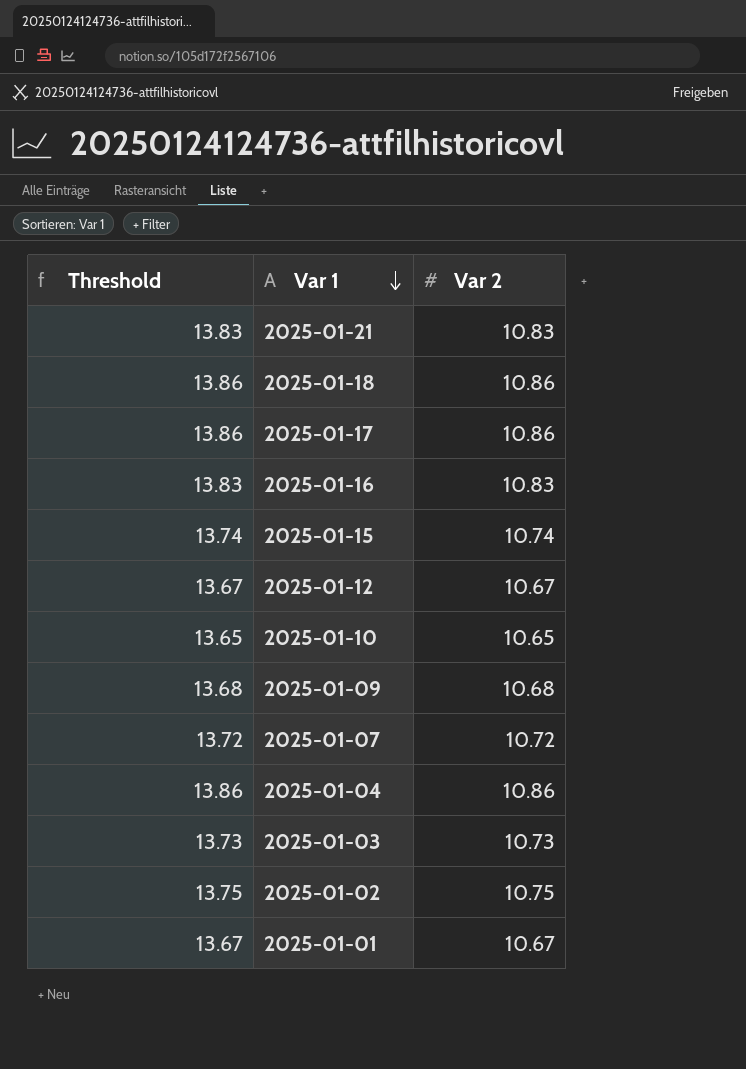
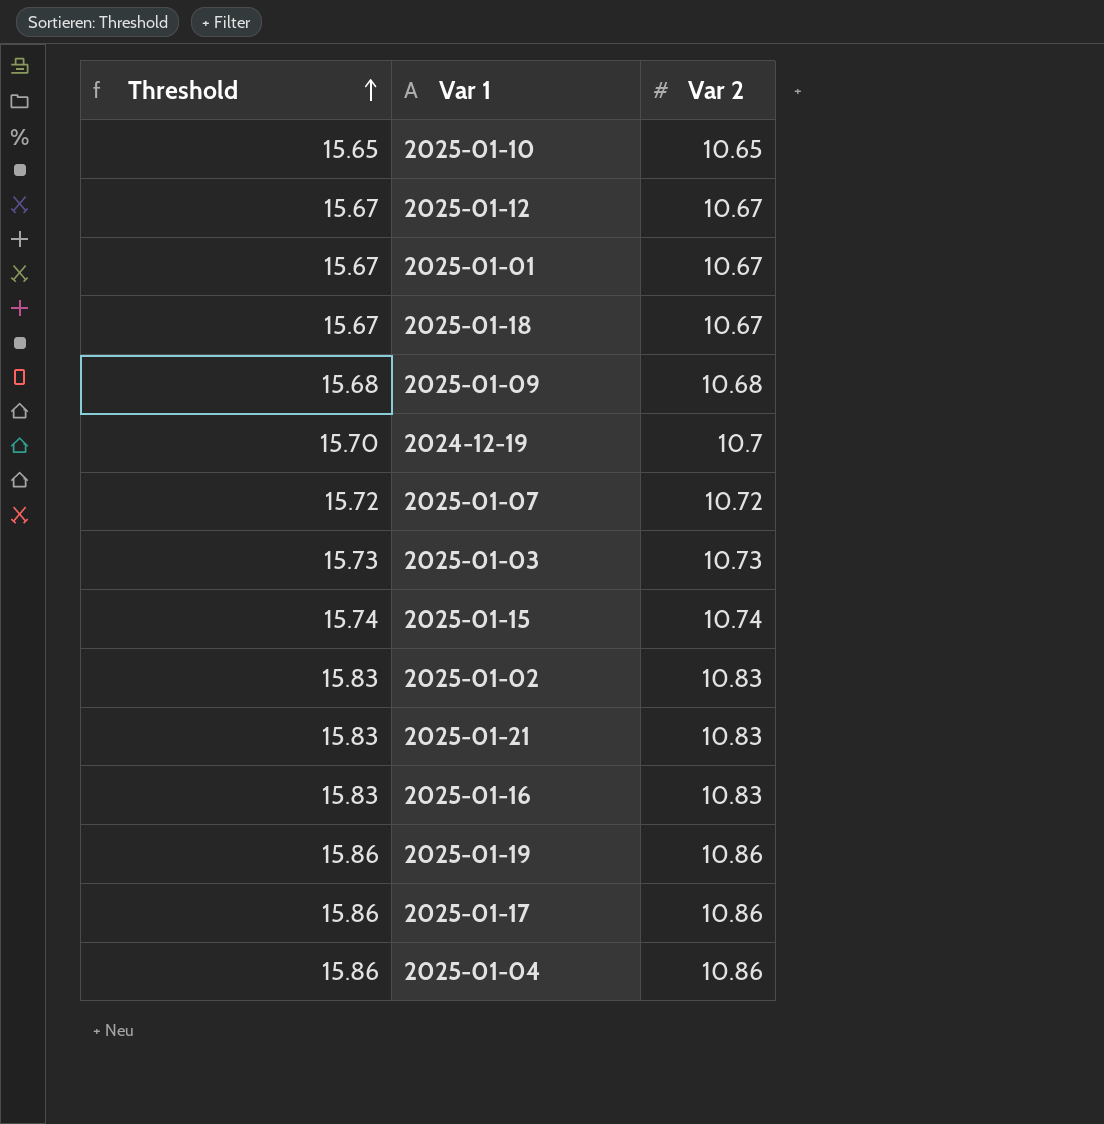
row order: Var 1 descending -> Threshold ascending
column Threshold | formula: [Var 2] + 3 -> [Var 2] + 5
2025-01-18 | Var 2: 10.86 -> 10.67
row 2024-12-19: none -> 15.70 | 10.7
2025-01-02 | Var 2: 10.75 -> 10.83
row 2025-01-19: none -> 15.86 | 10.86

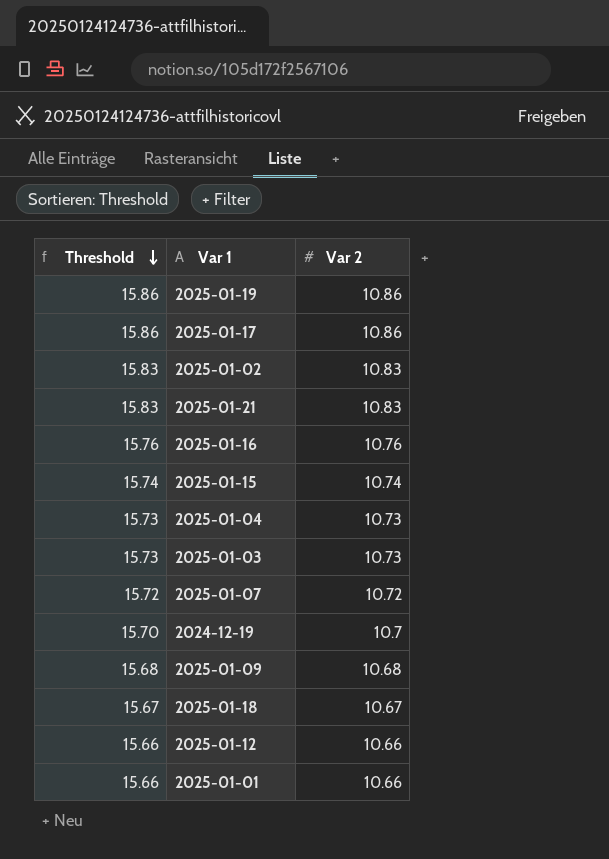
row order: Threshold ascending -> Threshold descending
row 2025-01-10: 15.65 | 10.65 -> none
2025-01-16 | Threshold: 15.83 -> 15.76
2025-01-16 | Var 2: 10.83 -> 10.76
2025-01-04 | Threshold: 15.86 -> 15.73
2025-01-04 | Var 2: 10.86 -> 10.73
2025-01-12 | Threshold: 15.67 -> 15.66
2025-01-12 | Var 2: 10.67 -> 10.66
2025-01-01 | Threshold: 15.67 -> 15.66
2025-01-01 | Var 2: 10.67 -> 10.66

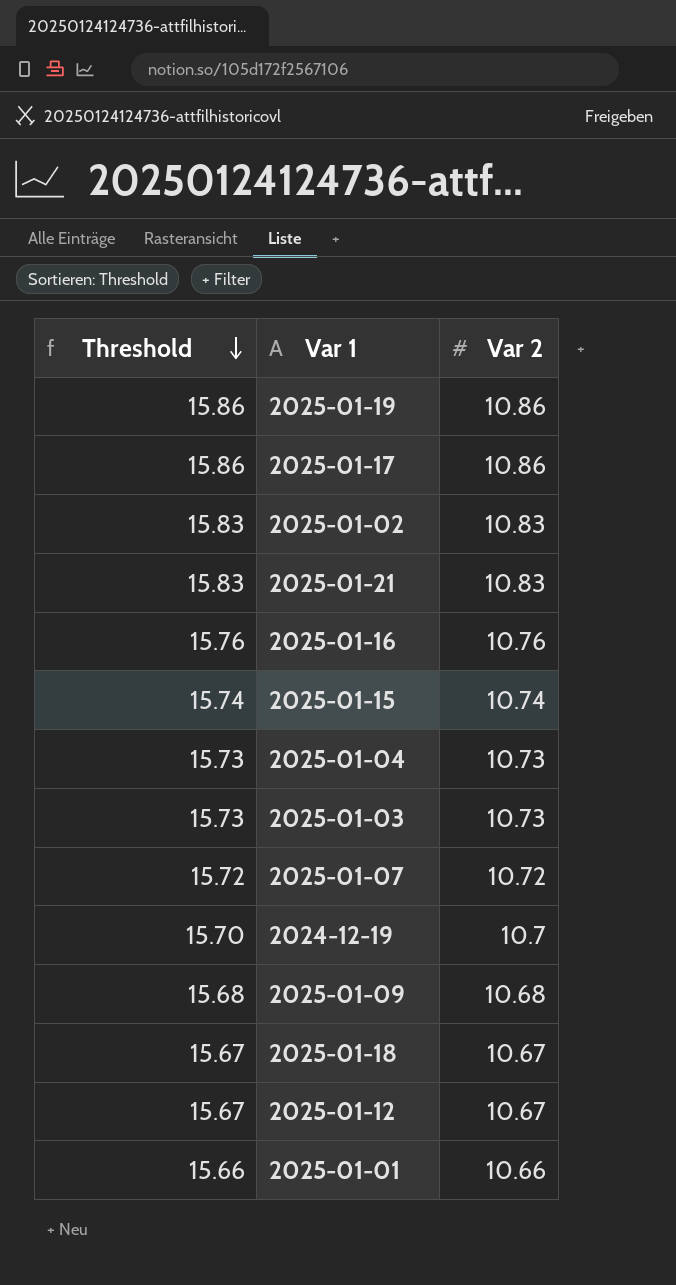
2025-01-12 | Threshold: 15.66 -> 15.67
2025-01-12 | Var 2: 10.66 -> 10.67

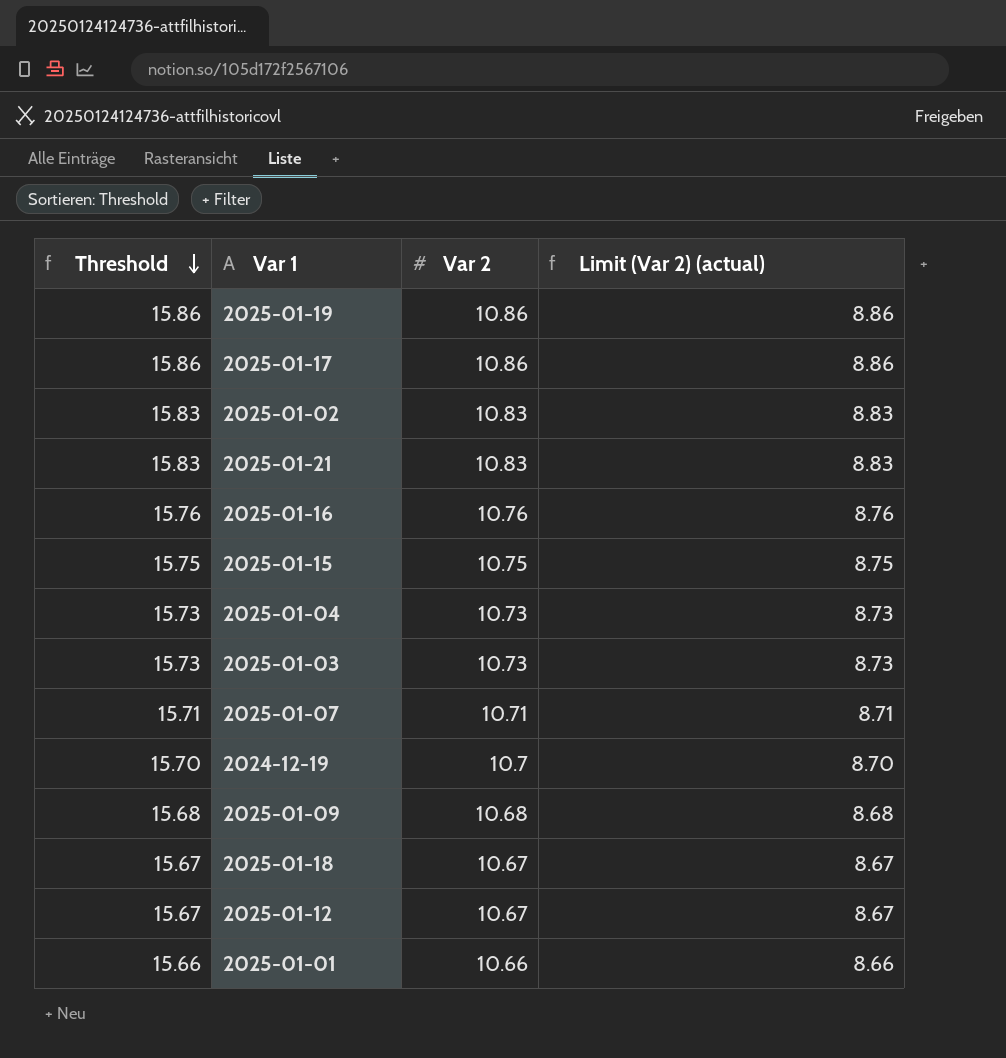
column Limit (Var 2) (actual) | formula: none -> [Var 2] - 2
2025-01-15 | Threshold: 15.74 -> 15.75
2025-01-15 | Var 2: 10.74 -> 10.75
2025-01-07 | Threshold: 15.72 -> 15.71
2025-01-07 | Var 2: 10.72 -> 10.71

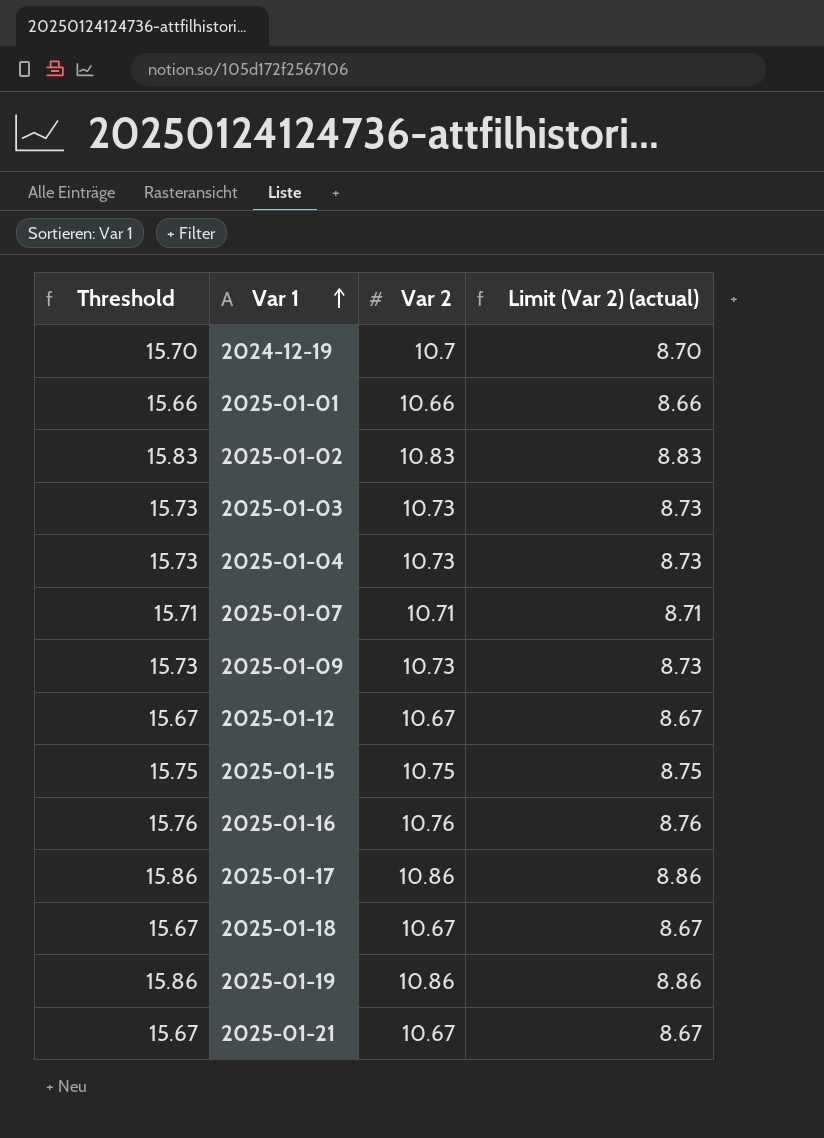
row order: Threshold descending -> Var 1 ascending
2025-01-09 | Threshold: 15.68 -> 15.73
2025-01-09 | Var 2: 10.68 -> 10.73
2025-01-09 | Limit (Var 2) (actual): 8.68 -> 8.73
2025-01-21 | Threshold: 15.83 -> 15.67
2025-01-21 | Var 2: 10.83 -> 10.67
2025-01-21 | Limit (Var 2) (actual): 8.83 -> 8.67

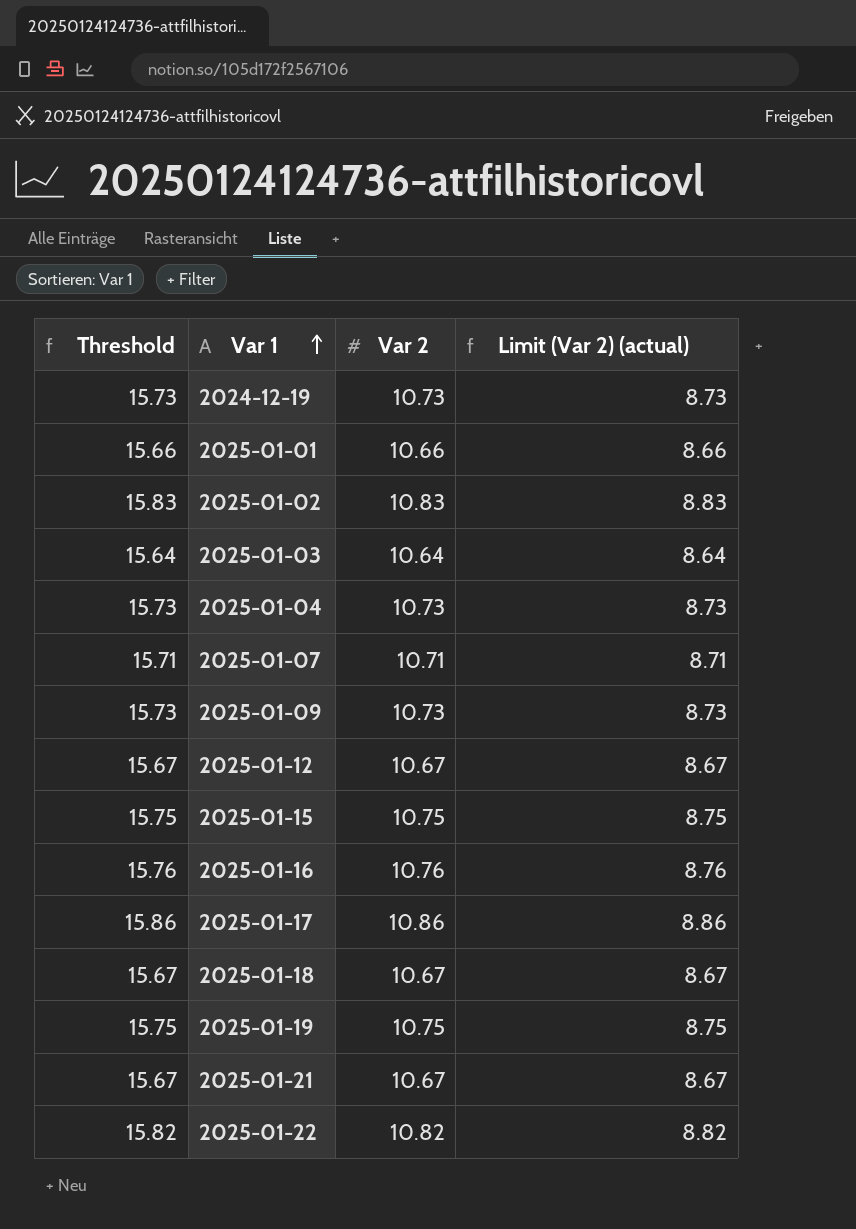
2024-12-19 | Threshold: 15.70 -> 15.73
2024-12-19 | Var 2: 10.7 -> 10.73
2024-12-19 | Limit (Var 2) (actual): 8.70 -> 8.73
2025-01-03 | Threshold: 15.73 -> 15.64
2025-01-03 | Var 2: 10.73 -> 10.64
2025-01-03 | Limit (Var 2) (actual): 8.73 -> 8.64
2025-01-19 | Threshold: 15.86 -> 15.75
2025-01-19 | Var 2: 10.86 -> 10.75
2025-01-19 | Limit (Var 2) (actual): 8.86 -> 8.75
row 2025-01-22: none -> 15.82 | 10.82 | 8.82

